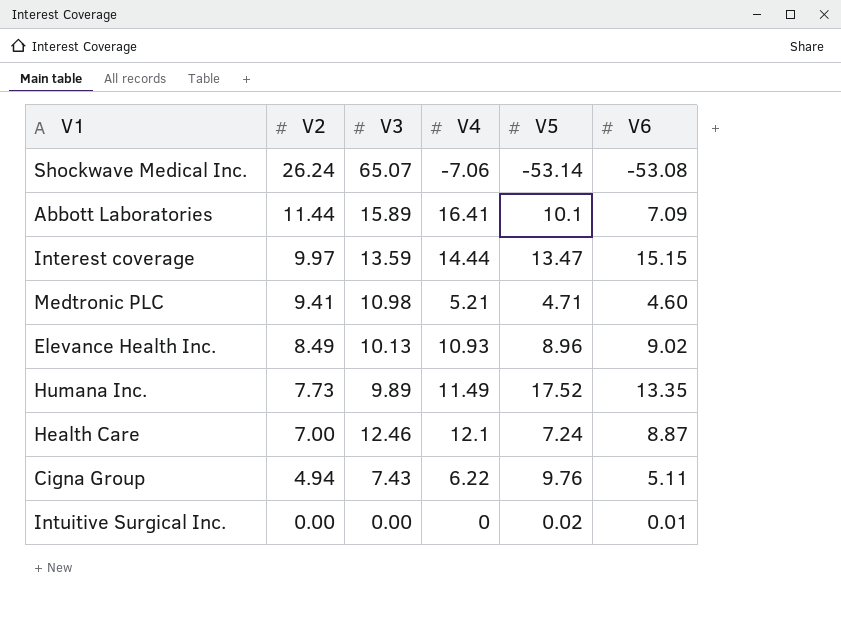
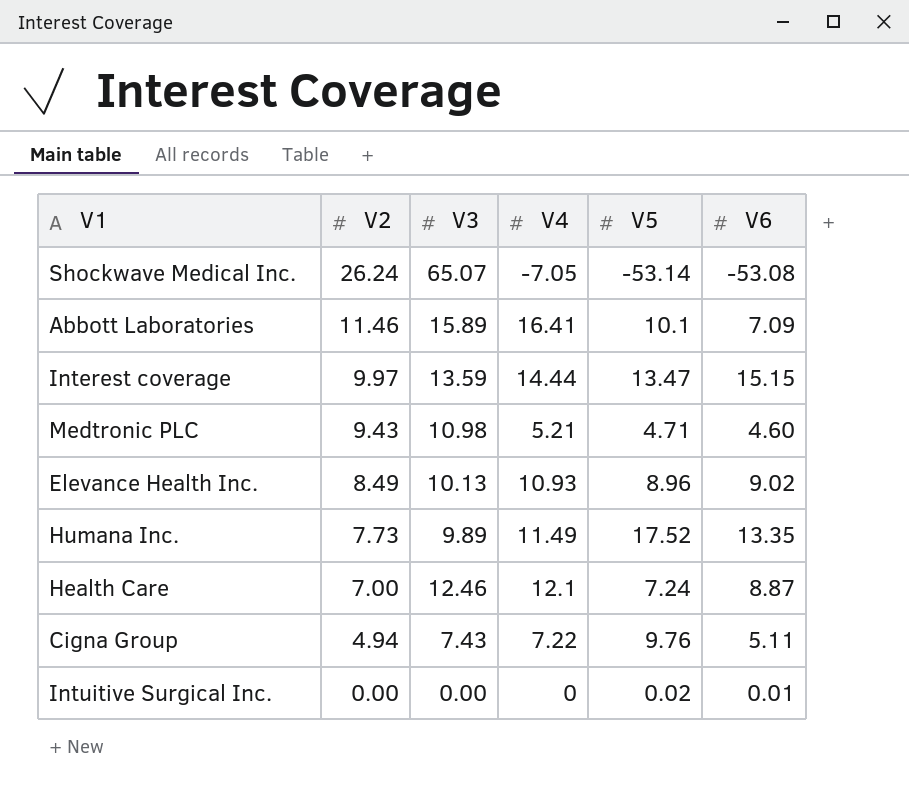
Shockwave Medical Inc. | V4: -7.06 -> -7.05
Abbott Laboratories | V2: 11.44 -> 11.46
Medtronic PLC | V2: 9.41 -> 9.43
Cigna Group | V4: 6.22 -> 7.22

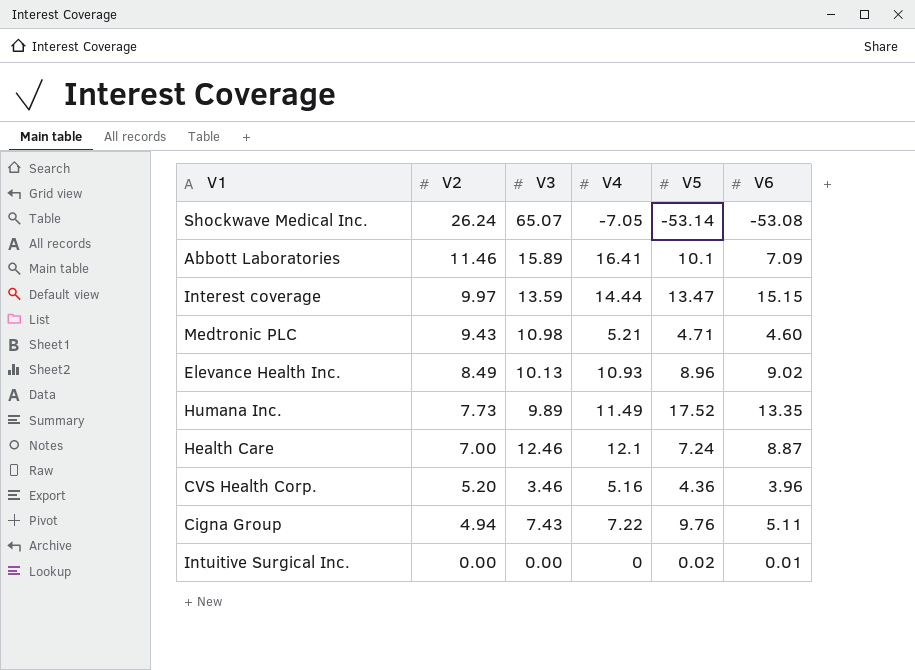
row CVS Health Corp.: none -> 5.20 | 3.46 | 5.16 | 4.36 | 3.96

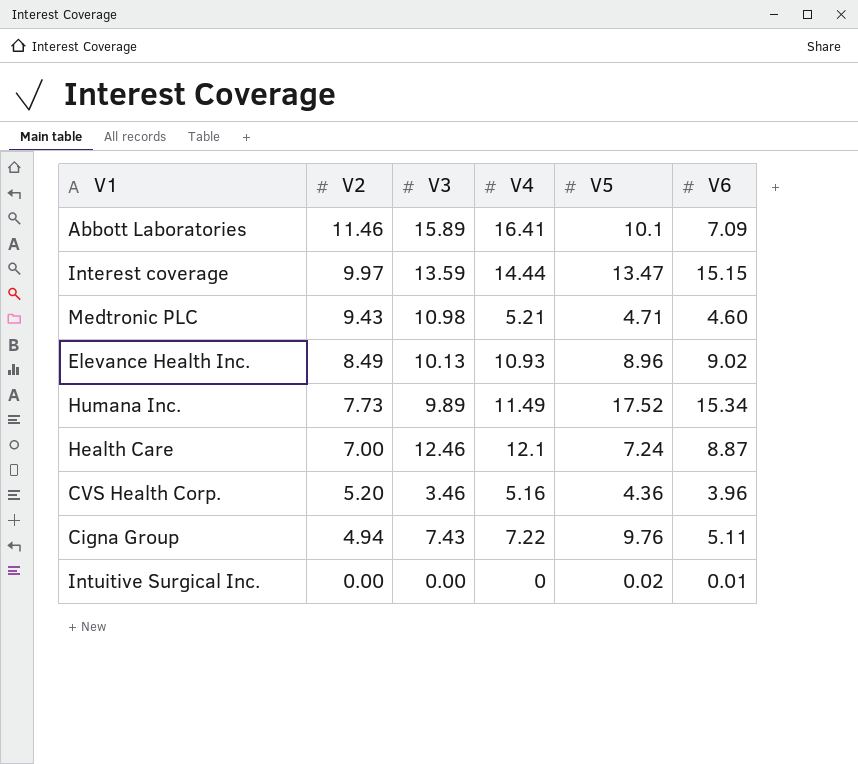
row Shockwave Medical Inc.: 26.24 | 65.07 | -7.05 | -53.14 | -53.08 -> none
Humana Inc. | V6: 13.35 -> 15.34

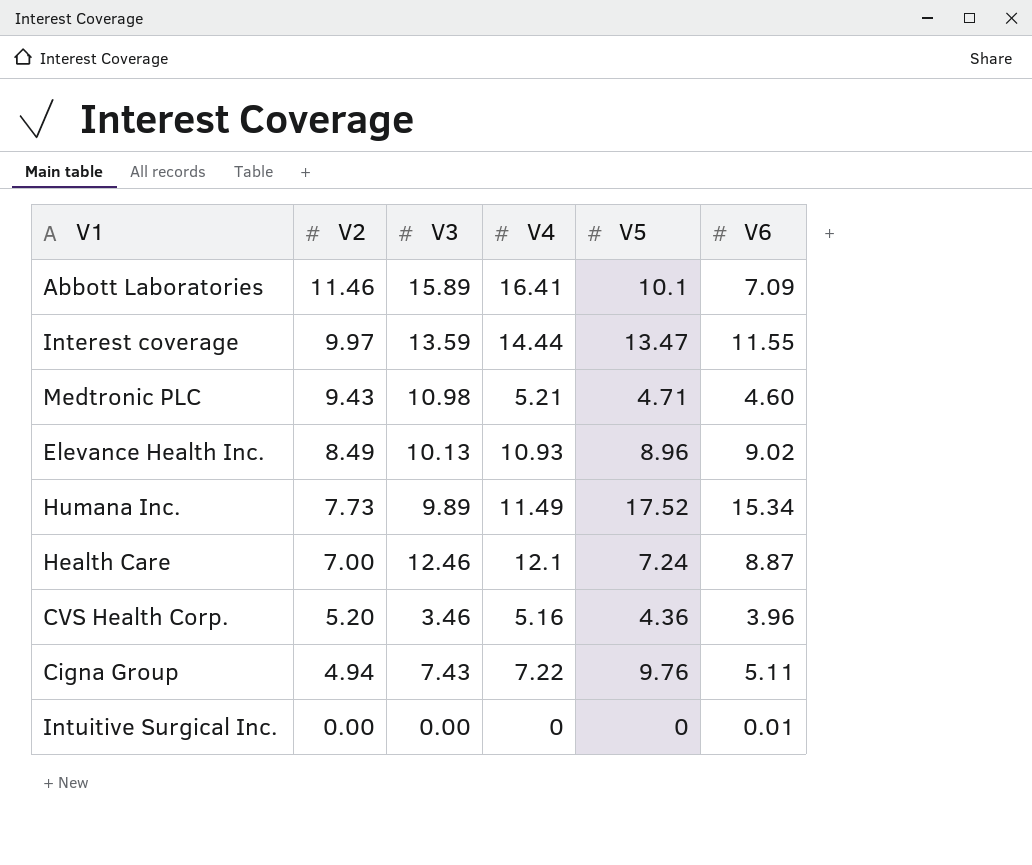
Interest coverage | V6: 15.15 -> 11.55
Intuitive Surgical Inc. | V5: 0.02 -> 0

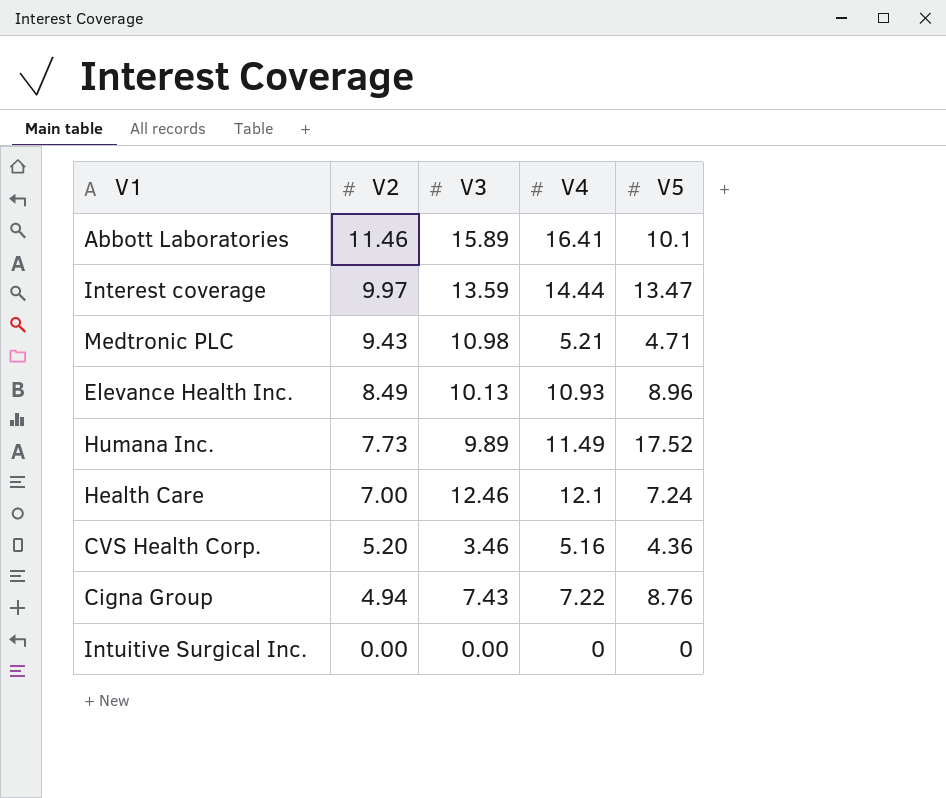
column V6 | position: 6 -> none
Cigna Group | V5: 9.76 -> 8.76

